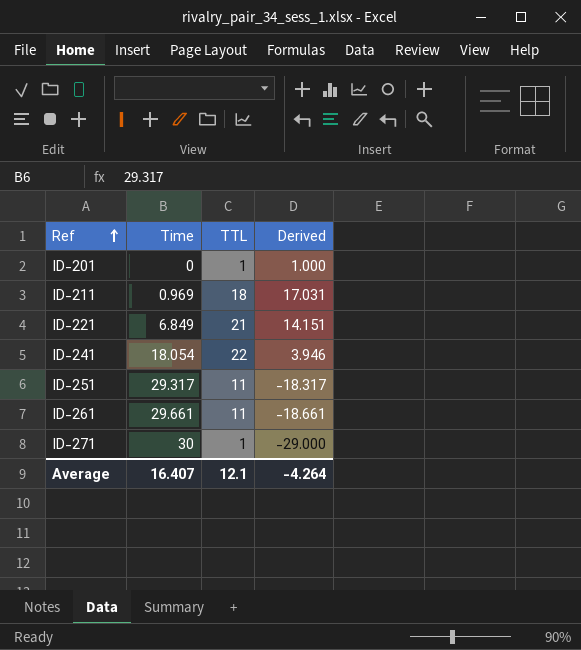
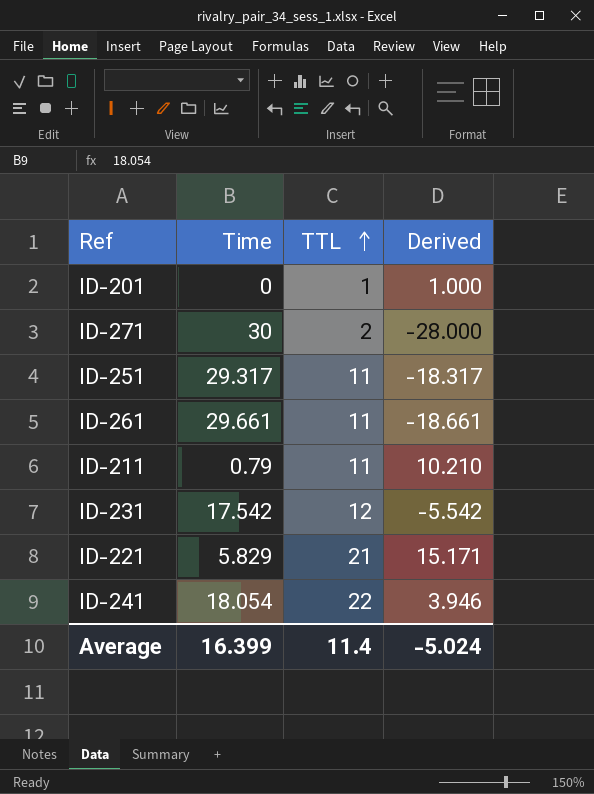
row order: Ref ascending -> TTL ascending
ID-271 | TTL: 1 -> 2
ID-271 | Derived: -29.000 -> -28.000
ID-211 | Time: 0.969 -> 0.79
ID-211 | TTL: 18 -> 11
ID-211 | Derived: 17.031 -> 10.210
row ID-231: none -> 17.542 | 12 | -5.542
ID-221 | Time: 6.849 -> 5.829
ID-221 | Derived: 14.151 -> 15.171
Average | Time: 16.407 -> 16.399
Average | TTL: 12.1 -> 11.4
Average | Derived: -4.264 -> -5.024

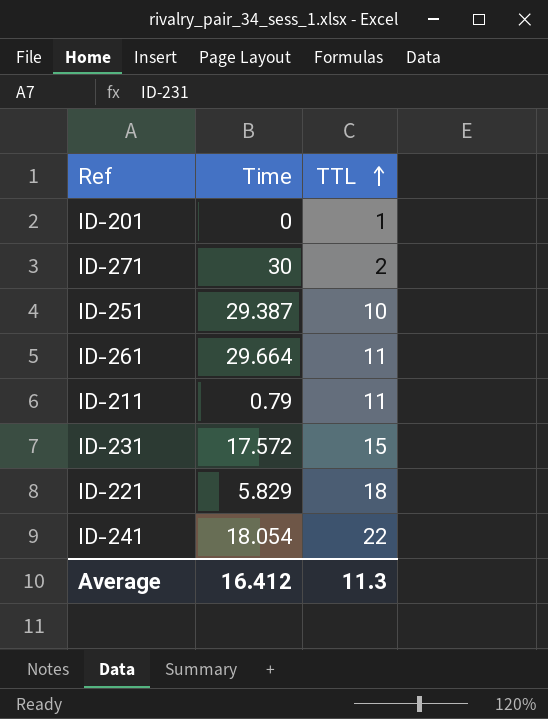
column Derived | formula: [TTL] - [Time] -> none
ID-251 | Time: 29.317 -> 29.387
ID-251 | TTL: 11 -> 10
ID-261 | Time: 29.661 -> 29.664
ID-231 | Time: 17.542 -> 17.572
ID-231 | TTL: 12 -> 15
ID-221 | TTL: 21 -> 18
Average | Time: 16.399 -> 16.412
Average | TTL: 11.4 -> 11.3

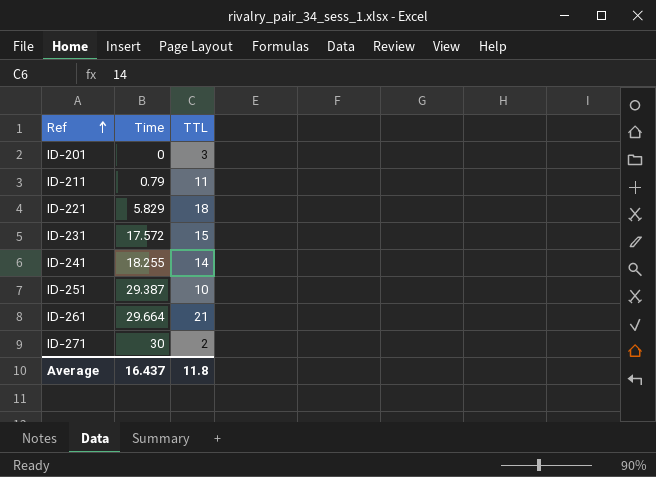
row order: TTL ascending -> Ref ascending
ID-201 | TTL: 1 -> 3
ID-241 | Time: 18.054 -> 18.255
ID-241 | TTL: 22 -> 14
ID-261 | TTL: 11 -> 21
Average | Time: 16.412 -> 16.437
Average | TTL: 11.3 -> 11.8

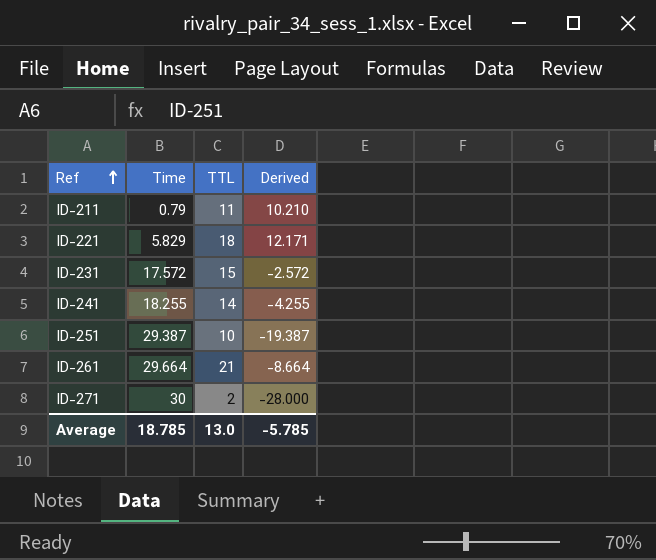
column Derived | formula: none -> [TTL] - [Time]
row ID-201: 0 | 3 -> none
Average | Time: 16.437 -> 18.785
Average | TTL: 11.8 -> 13.0

